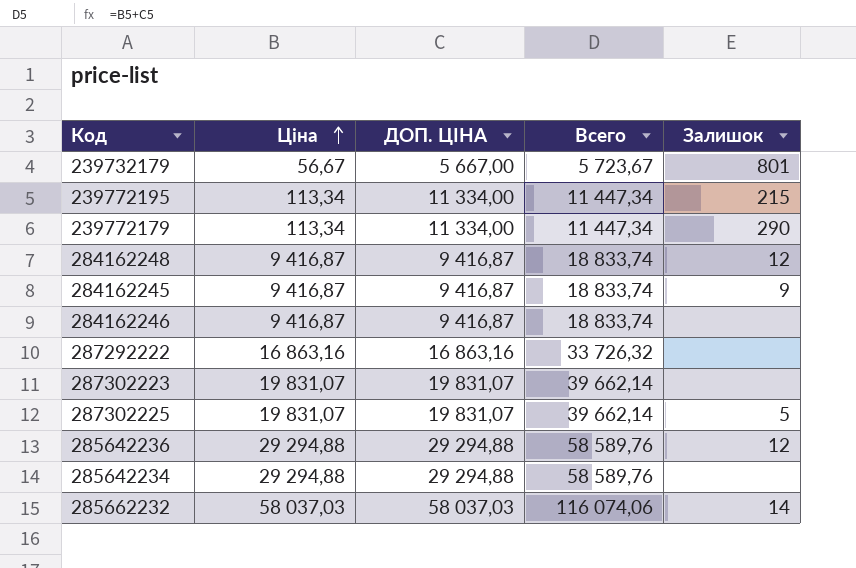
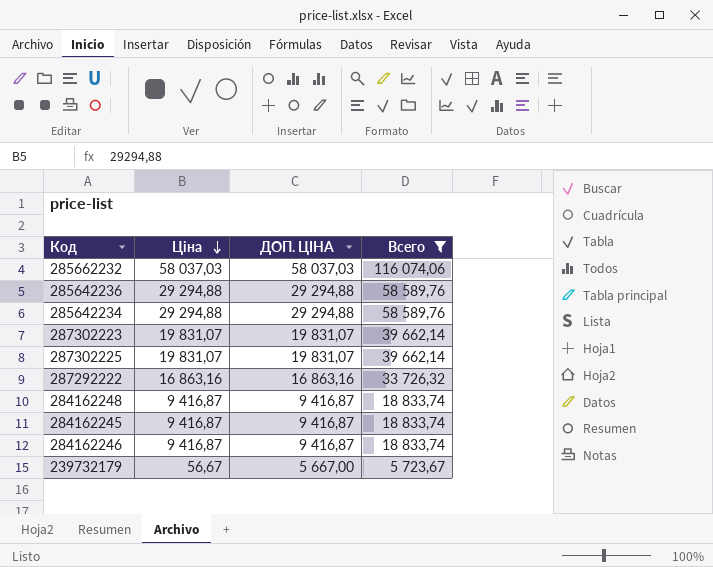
filter: none -> Всего != 11 447,34
row order: Ціна ascending -> Ціна descending
column Залишок | position: 5 -> none

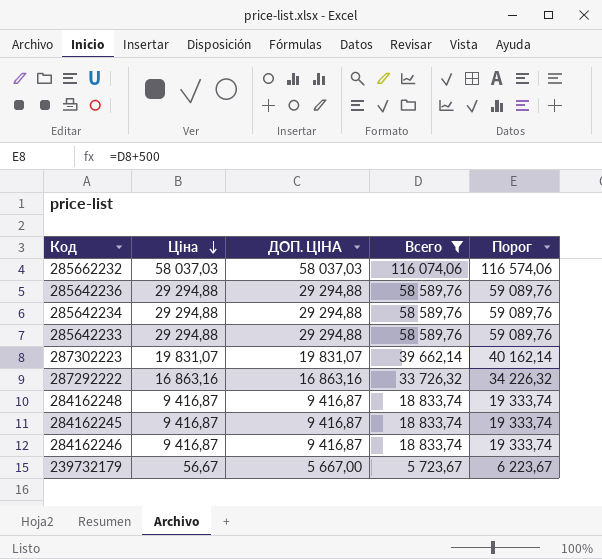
column Порог | formula: none -> [Всего] + 500
row 287302225: 19 831,07 | 19 831,07 | 39 662,14 -> none
row 285642233: none -> 29 294,88 | 29 294,88 | 58 589,76 | 59 089,76

